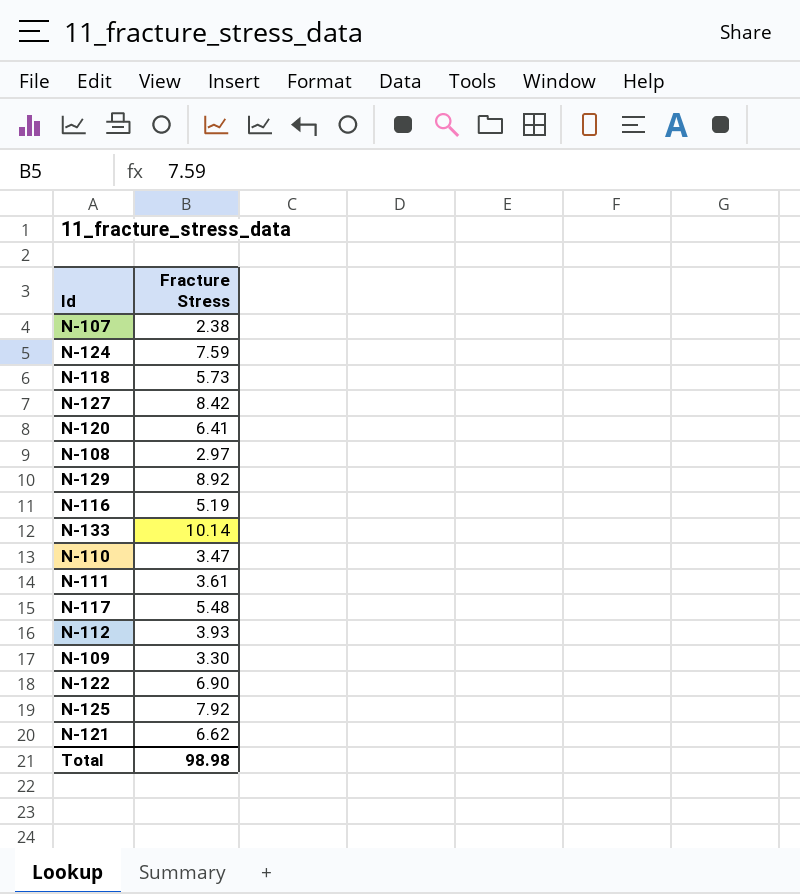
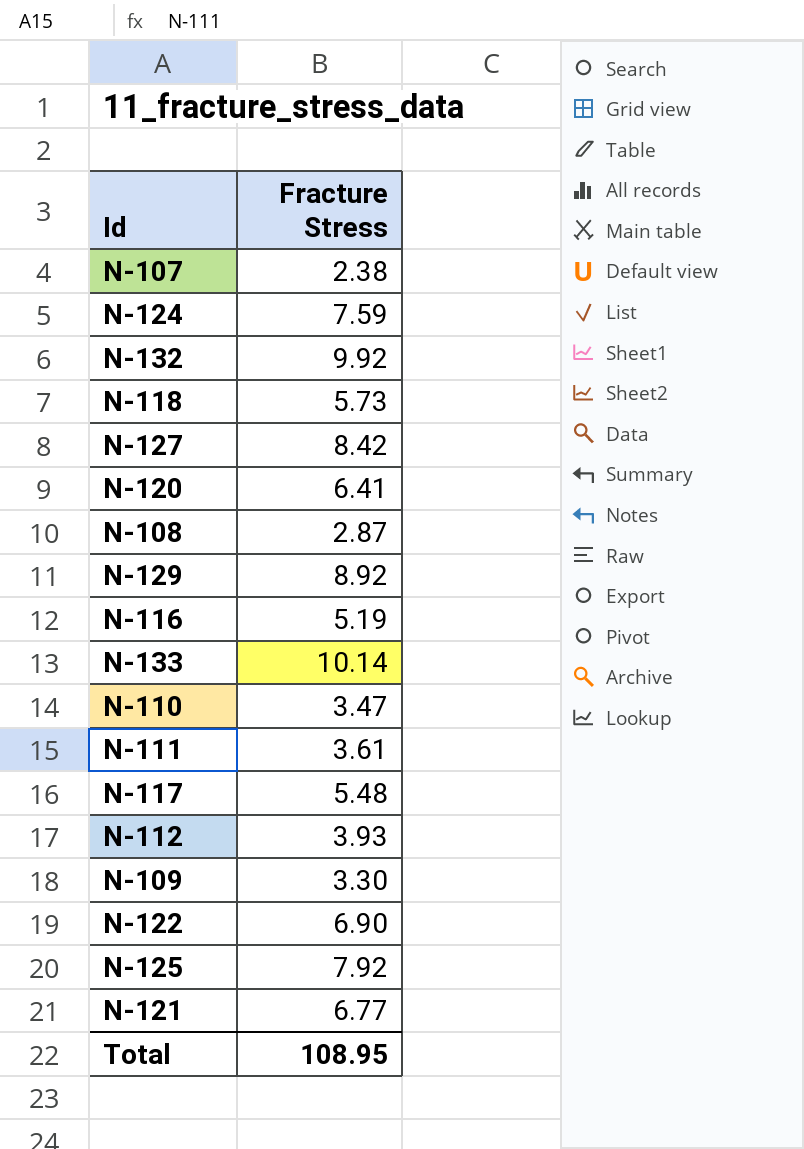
row N-132: none -> 9.92
N-108 | Fracture Stress: 2.97 -> 2.87
N-121 | Fracture Stress: 6.62 -> 6.77
Total | Fracture Stress: 98.98 -> 108.95

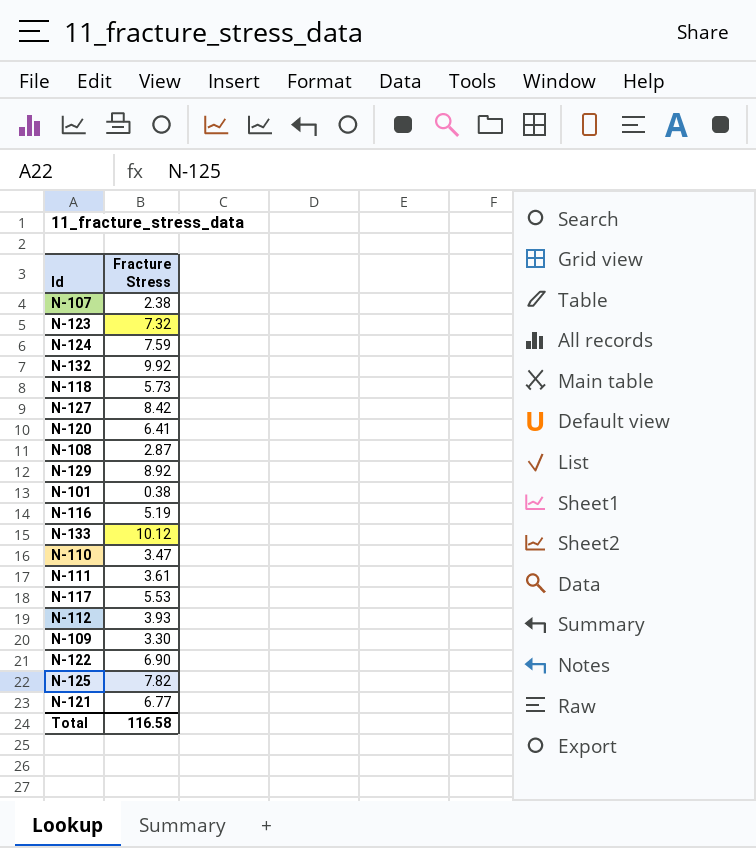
row N-123: none -> 7.32
row N-101: none -> 0.38
N-133 | Fracture Stress: 10.14 -> 10.12
N-117 | Fracture Stress: 5.48 -> 5.53
N-125 | Fracture Stress: 7.92 -> 7.82
Total | Fracture Stress: 108.95 -> 116.58

